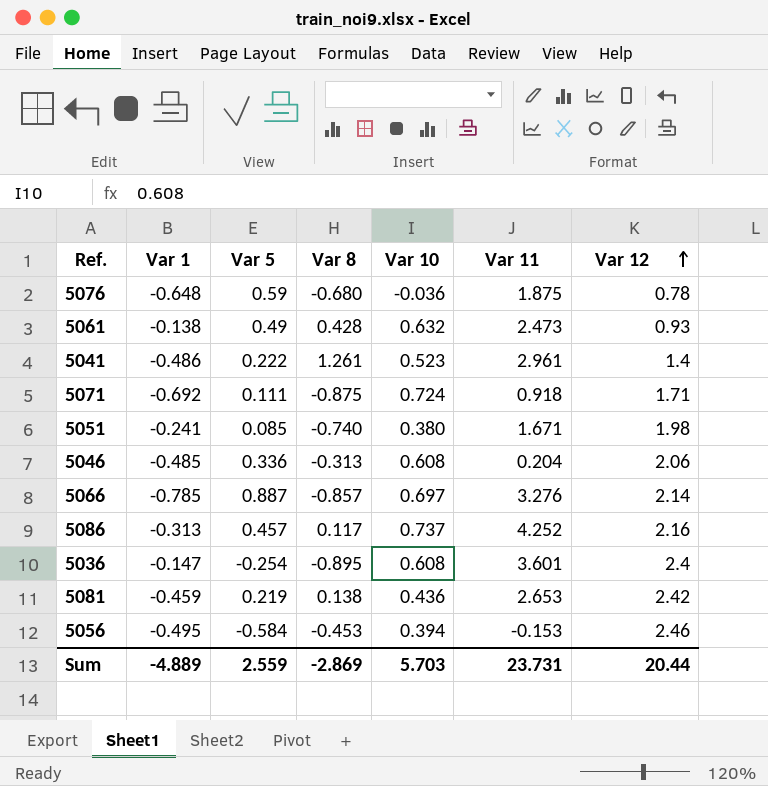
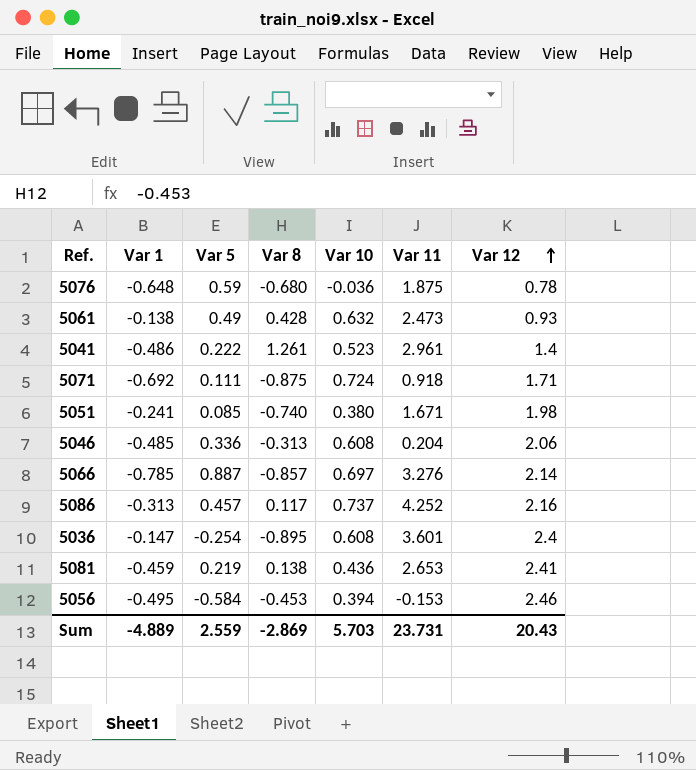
5081 | Var 12: 2.42 -> 2.41
Sum | Var 12: 20.44 -> 20.43

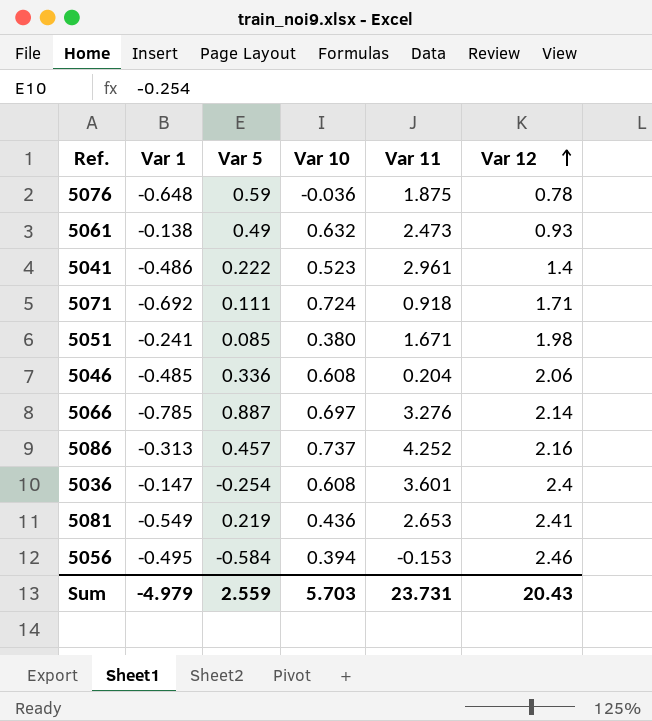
column Var 8 | position: 4 -> none
5081 | Var 1: -0.459 -> -0.549
Sum | Var 1: -4.889 -> -4.979

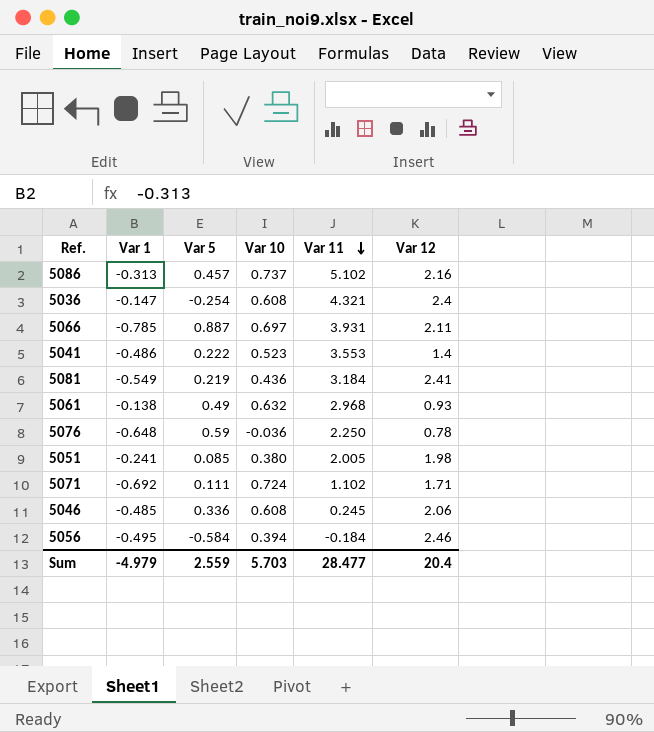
row order: Var 12 ascending -> Var 11 descending
5086 | Var 11: 4.252 -> 5.102
5036 | Var 11: 3.601 -> 4.321
5066 | Var 11: 3.276 -> 3.931
5066 | Var 12: 2.14 -> 2.11
5041 | Var 11: 2.961 -> 3.553
5081 | Var 11: 2.653 -> 3.184
5061 | Var 11: 2.473 -> 2.968
5076 | Var 11: 1.875 -> 2.250
5051 | Var 11: 1.671 -> 2.005
5071 | Var 11: 0.918 -> 1.102
5046 | Var 11: 0.204 -> 0.245
5056 | Var 11: -0.153 -> -0.184
Sum | Var 11: 23.731 -> 28.477
Sum | Var 12: 20.43 -> 20.4

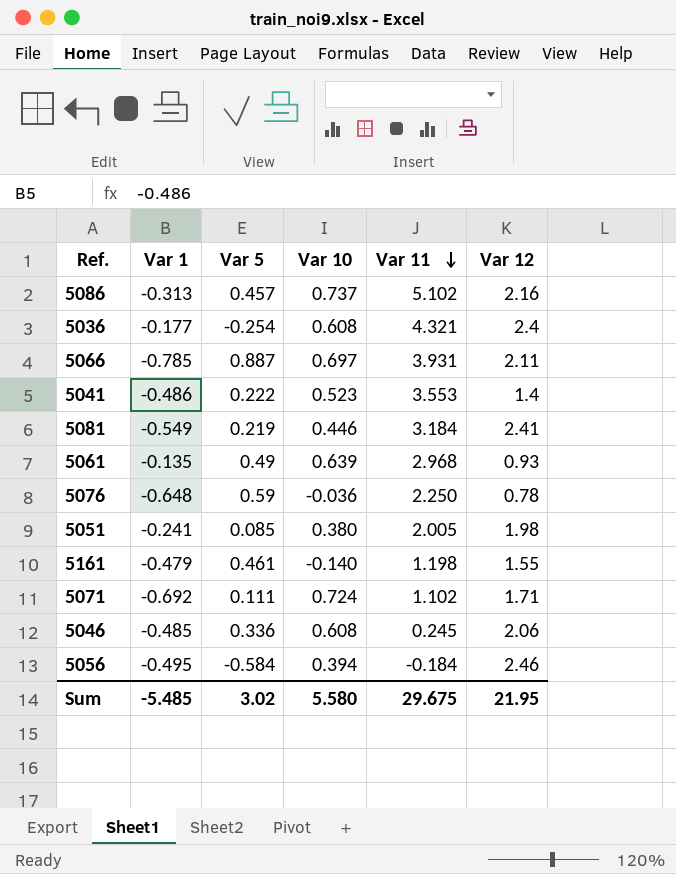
5036 | Var 1: -0.147 -> -0.177
5081 | Var 10: 0.436 -> 0.446
5061 | Var 1: -0.138 -> -0.135
5061 | Var 10: 0.632 -> 0.639
row 5161: none -> -0.479 | 0.461 | -0.140 | 1.198 | 1.55
Sum | Var 1: -4.979 -> -5.485
Sum | Var 5: 2.559 -> 3.02
Sum | Var 10: 5.703 -> 5.580
Sum | Var 11: 28.477 -> 29.675
Sum | Var 12: 20.4 -> 21.95

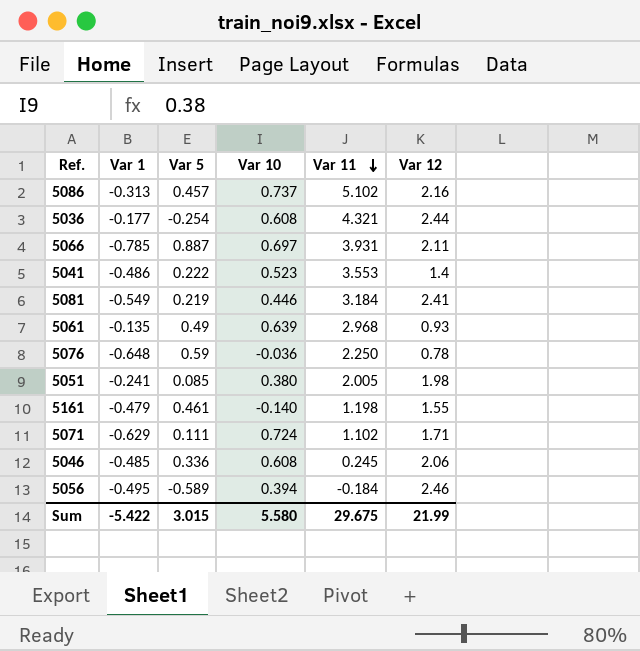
5036 | Var 12: 2.4 -> 2.44
5071 | Var 1: -0.692 -> -0.629
5056 | Var 5: -0.584 -> -0.589
Sum | Var 1: -5.485 -> -5.422
Sum | Var 5: 3.02 -> 3.015
Sum | Var 12: 21.95 -> 21.99

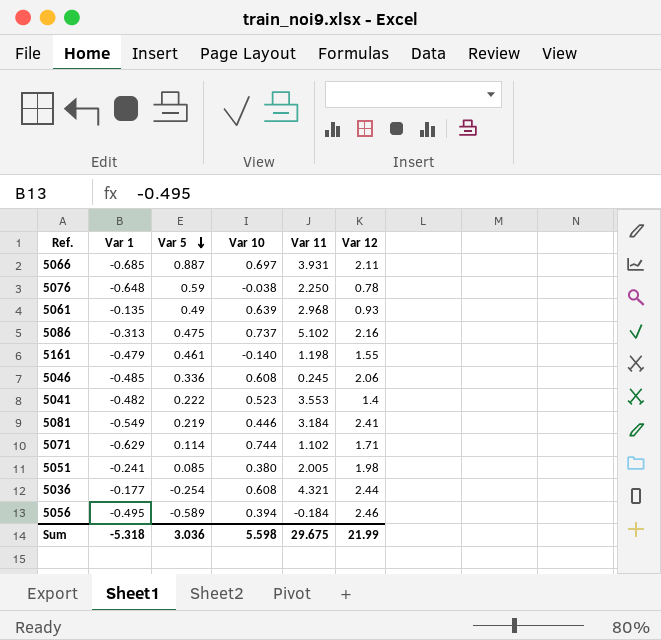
row order: Var 11 descending -> Var 5 descending
5066 | Var 1: -0.785 -> -0.685
5076 | Var 10: -0.036 -> -0.038
5086 | Var 5: 0.457 -> 0.475
5041 | Var 1: -0.486 -> -0.482
5071 | Var 5: 0.111 -> 0.114
5071 | Var 10: 0.724 -> 0.744
Sum | Var 1: -5.422 -> -5.318
Sum | Var 5: 3.015 -> 3.036
Sum | Var 10: 5.580 -> 5.598

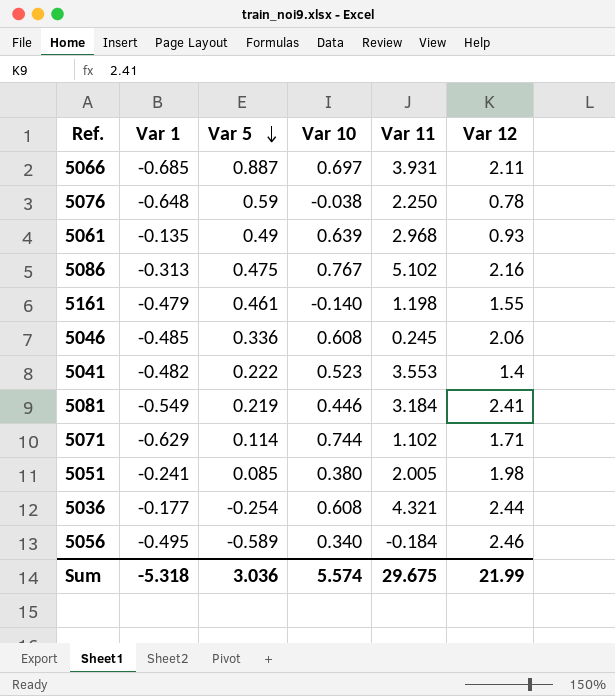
5086 | Var 10: 0.737 -> 0.767
5056 | Var 10: 0.394 -> 0.340
Sum | Var 10: 5.598 -> 5.574

